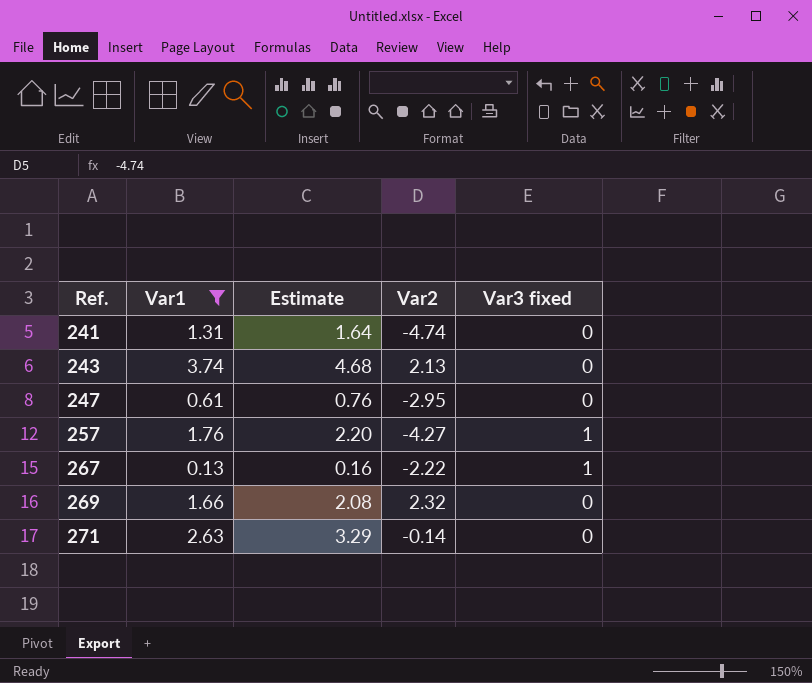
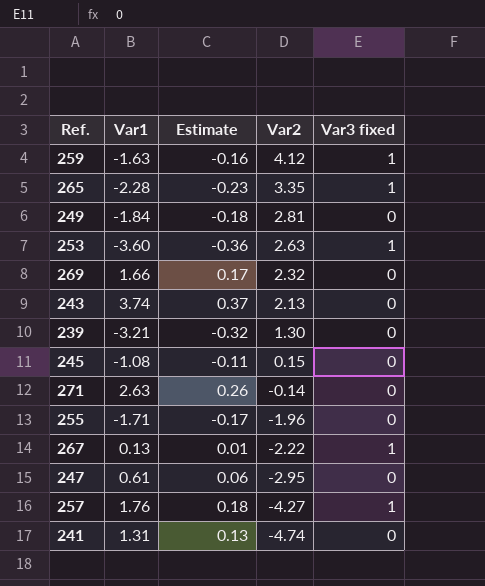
filter: Var1 >= 0.13 -> none
row order: Ref. ascending -> Var2 descending
column Estimate | formula: [Var1] * 1.25 -> [Var1] * 0.1

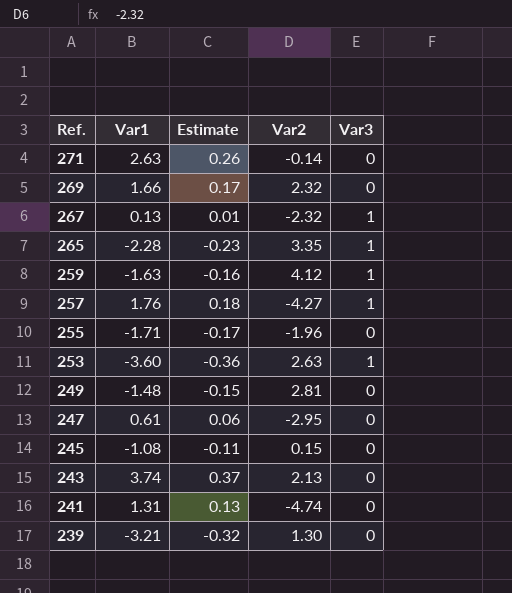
row order: Var2 descending -> Ref. descending
column name: Var3 fixed -> Var3
267 | Var2: -2.22 -> -2.32
249 | Var1: -1.84 -> -1.48
249 | Estimate: -0.18 -> -0.15

